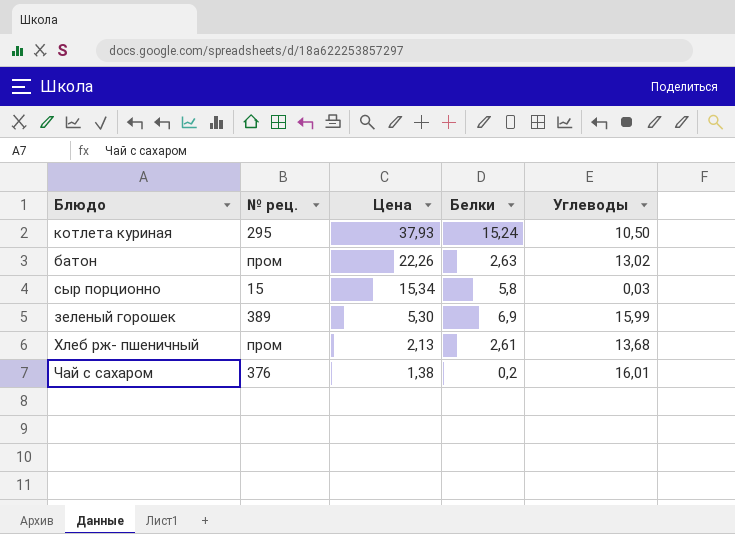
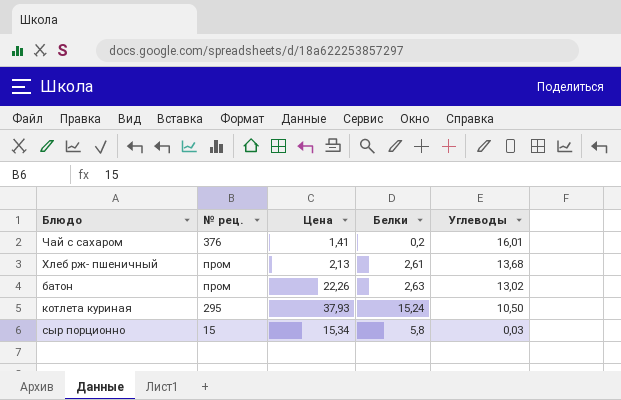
row order: Цена descending -> Углеводы descending
row зеленый горошек: 389 | 5,30 | 6,9 | 15,99 -> none
Чай с сахаром | Цена: 1,38 -> 1,41

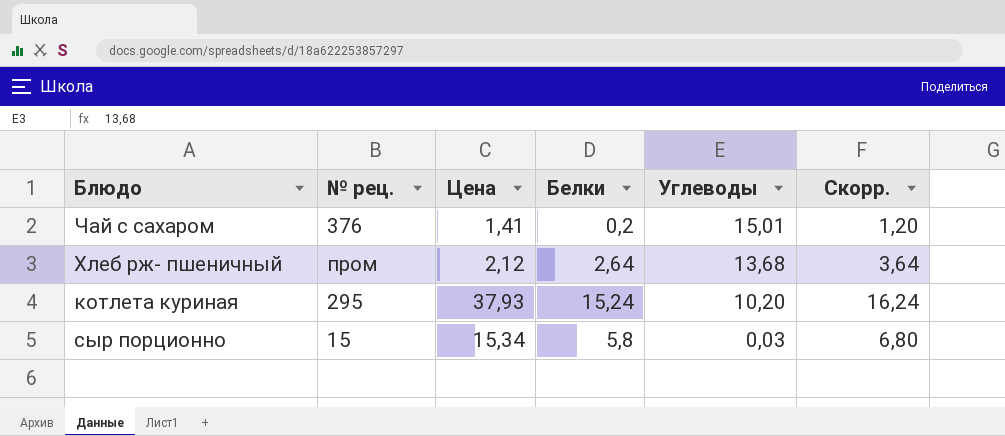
column Скорр. | formula: none -> [Белки] + 1
row батон: пром | 22,26 | 2,63 | 13,02 -> none
Чай с сахаром | Углеводы: 16,01 -> 15,01
Хлеб рж- пшеничный | Цена: 2,13 -> 2,12
Хлеб рж- пшеничный | Белки: 2,61 -> 2,64
котлета куриная | Углеводы: 10,50 -> 10,20

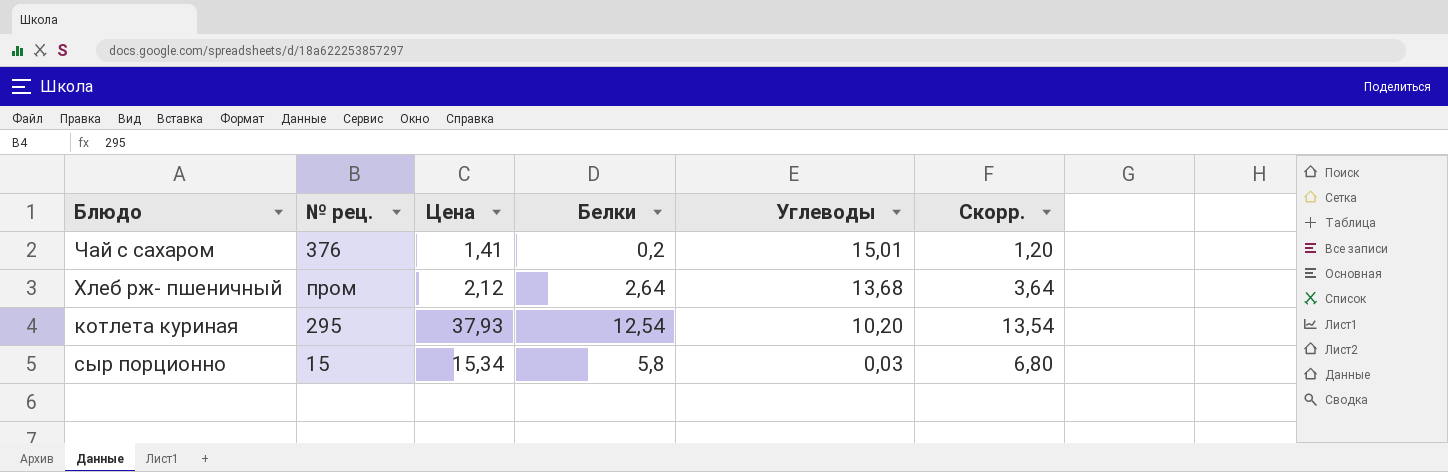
котлета куриная | Белки: 15,24 -> 12,54
котлета куриная | Скорр.: 16,24 -> 13,54

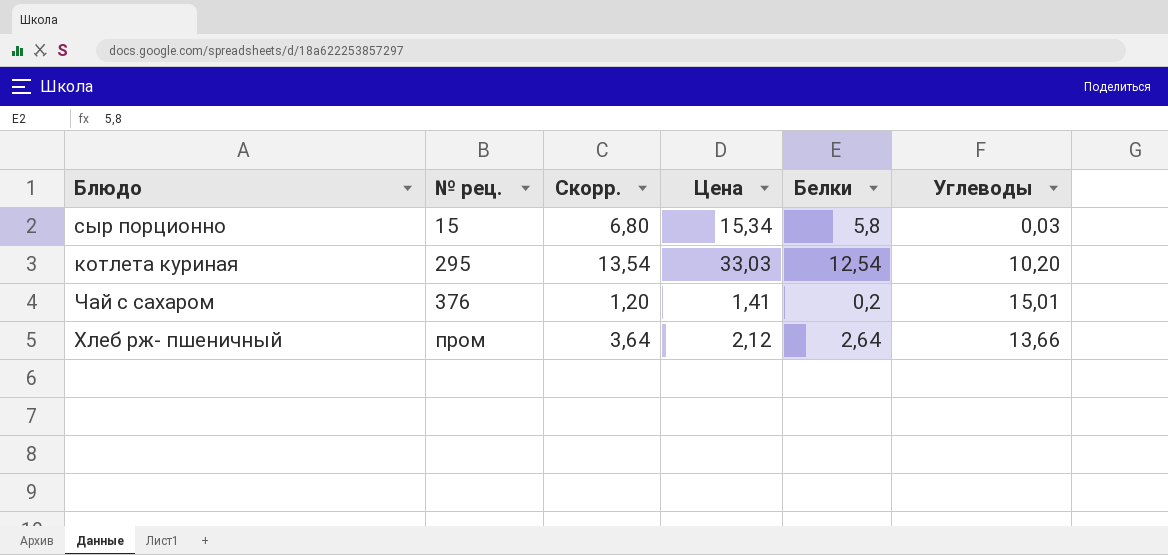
row order: Углеводы descending -> № рец. ascending
column Скорр. | position: 6 -> 3
котлета куриная | Цена: 37,93 -> 33,03
Хлеб рж- пшеничный | Углеводы: 13,68 -> 13,66

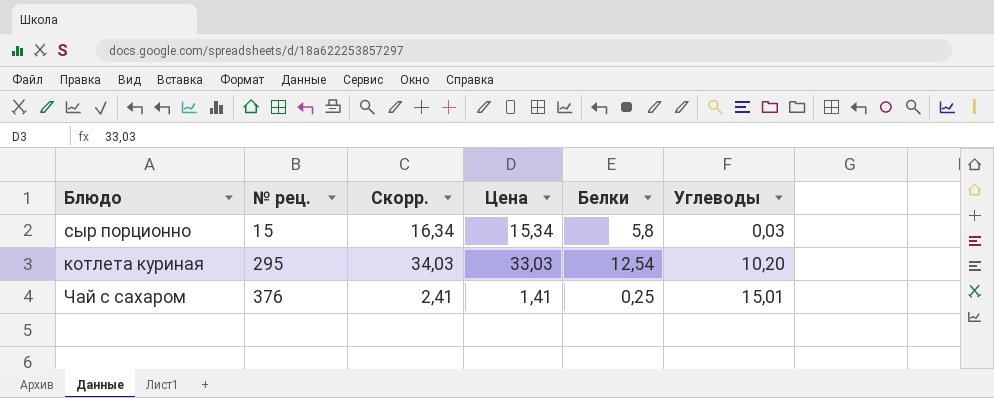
column Скорр. | formula: [Белки] + 1 -> [Цена] + 1
row Хлеб рж- пшеничный: пром | 3,64 | 2,12 | 2,64 | 13,66 -> none
Чай с сахаром | Белки: 0,2 -> 0,25

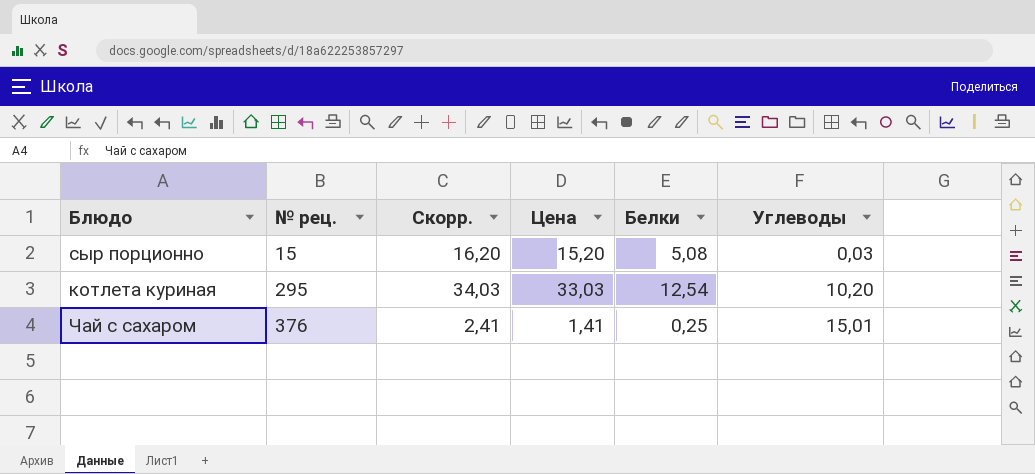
сыр порционно | Скорр.: 16,34 -> 16,20
сыр порционно | Цена: 15,34 -> 15,20
сыр порционно | Белки: 5,8 -> 5,08

